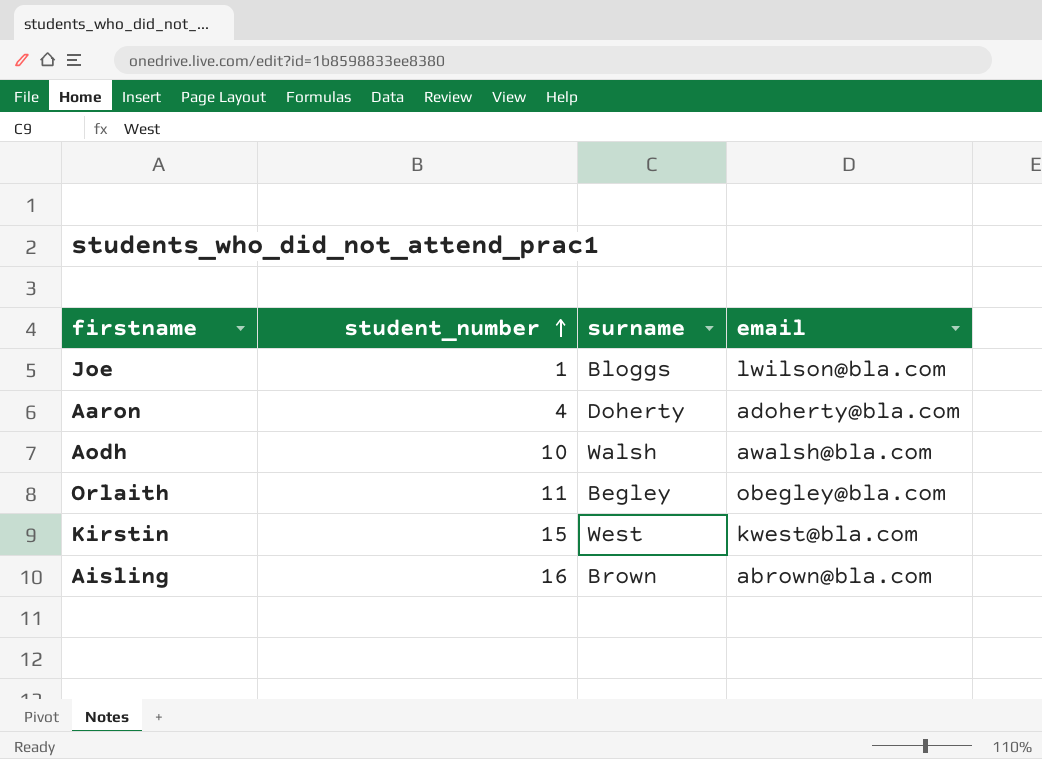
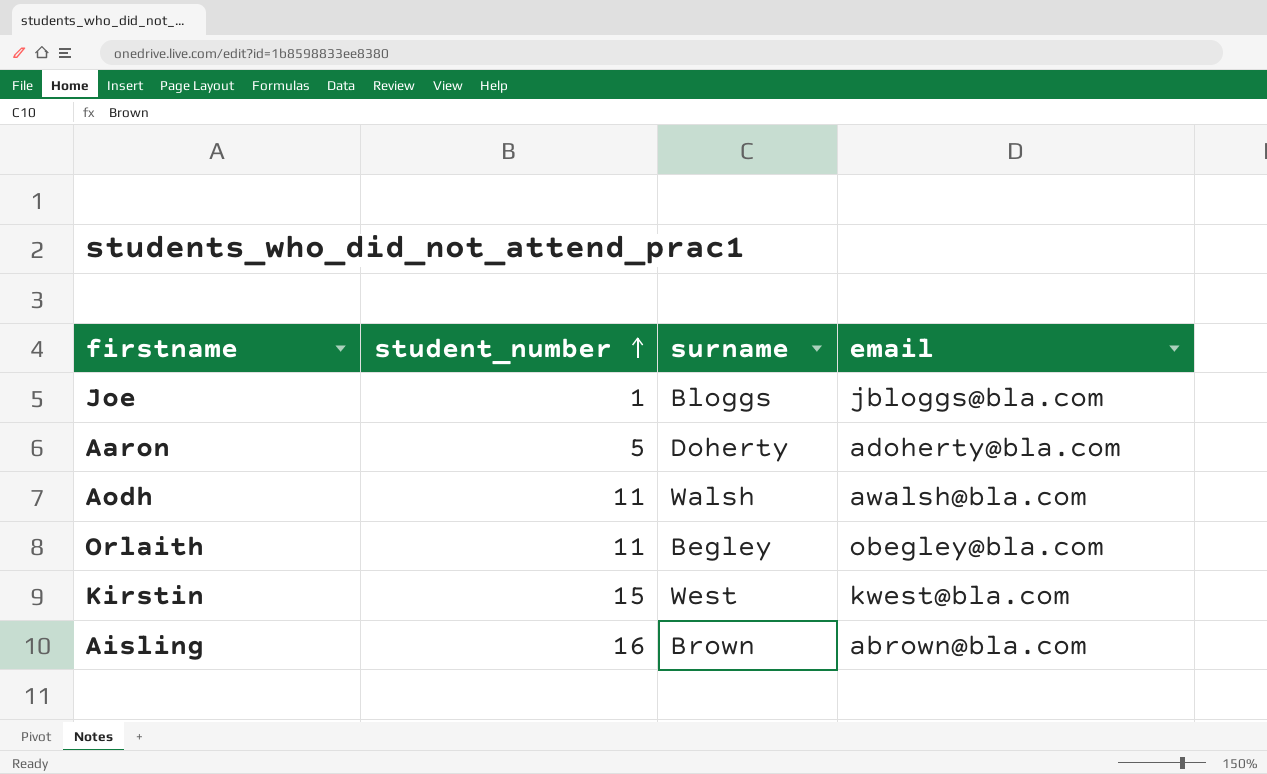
Joe | email: lwilson@bla.com -> jbloggs@bla.com
Aaron | student_number: 4 -> 5
Aodh | student_number: 10 -> 11

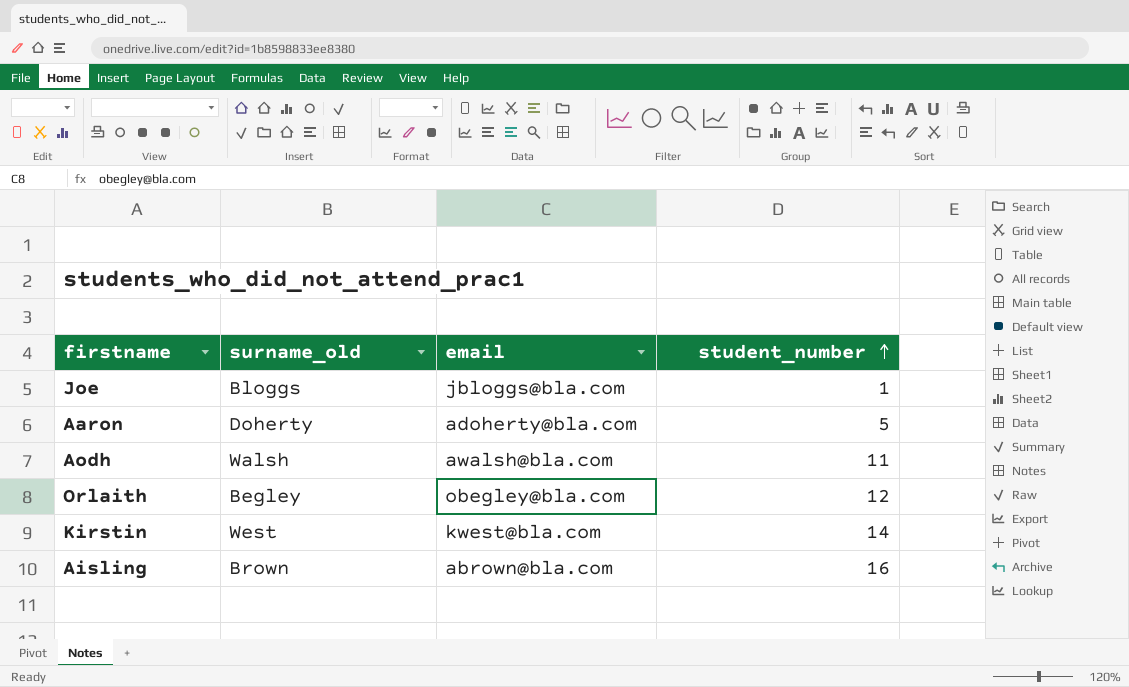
column name: surname -> surname_old
column student_number | position: 2 -> 4
Orlaith | student_number: 11 -> 12
Kirstin | student_number: 15 -> 14

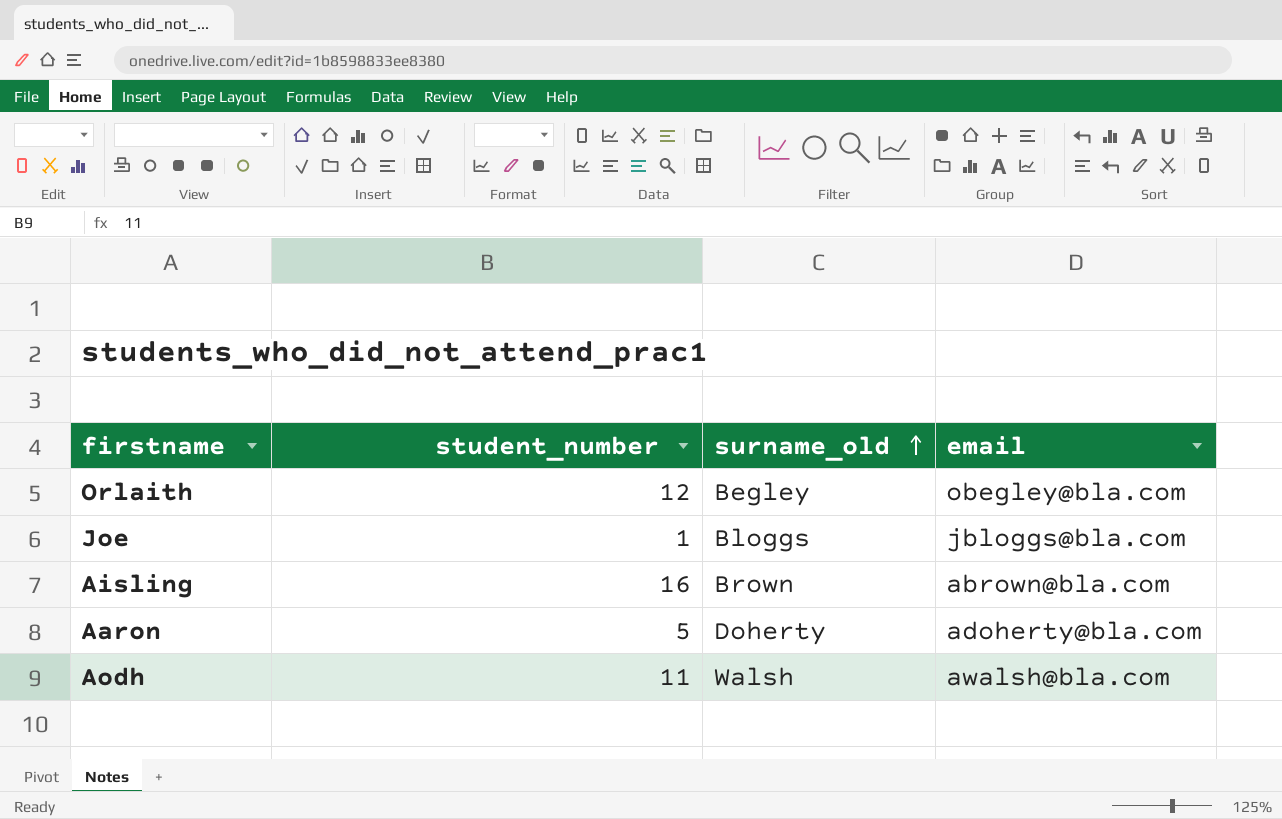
row order: student_number ascending -> surname_old ascending
column student_number | position: 4 -> 2
row Kirstin: West | kwest@bla.com | 14 -> none

